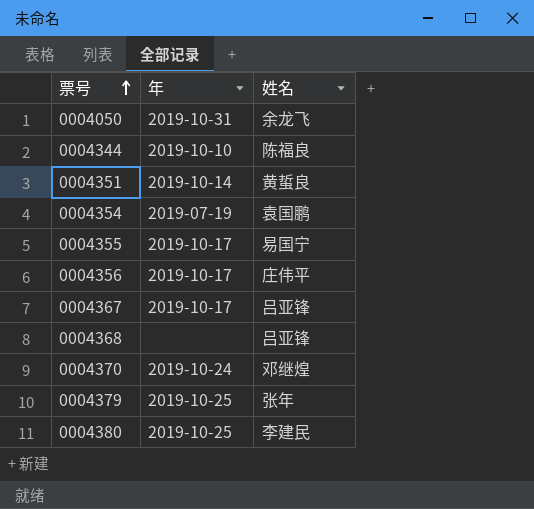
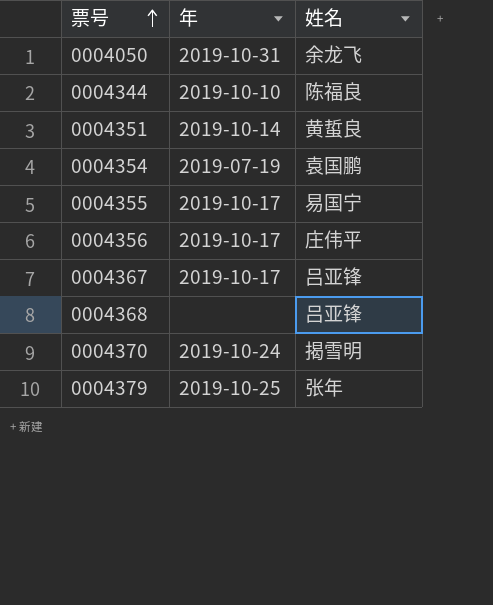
row 0004380: 2019-10-25 | 李建民 -> none
0004370 | 姓名: 邓继煌 -> 揭雪明

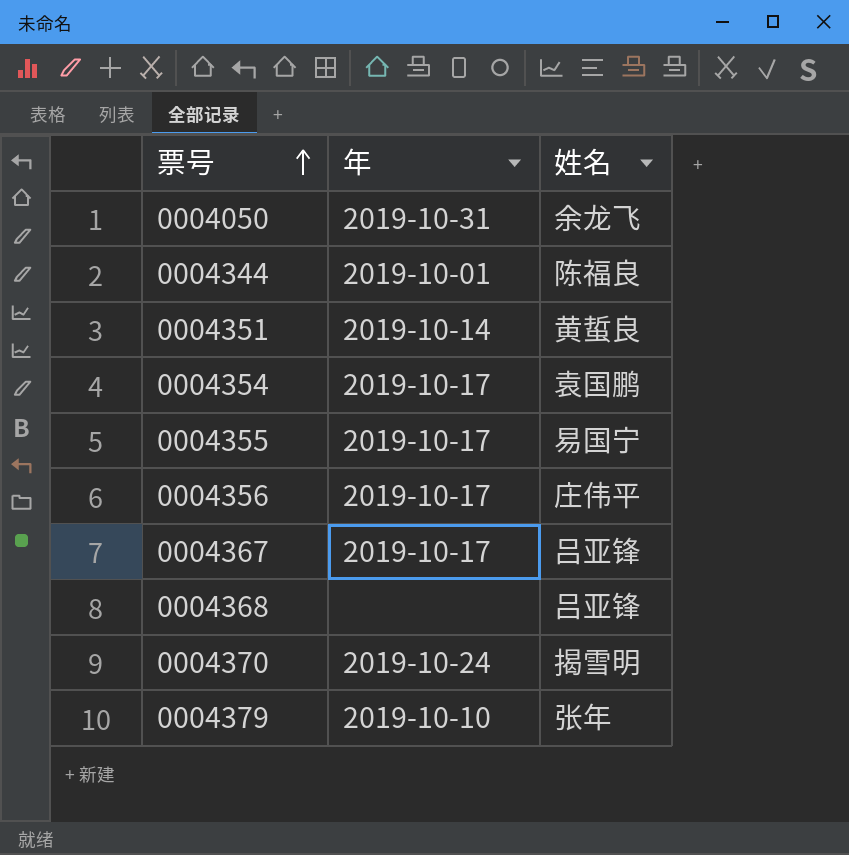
0004344 | 年: 2019-10-10 -> 2019-10-01
0004354 | 年: 2019-07-19 -> 2019-10-17
0004379 | 年: 2019-10-25 -> 2019-10-10

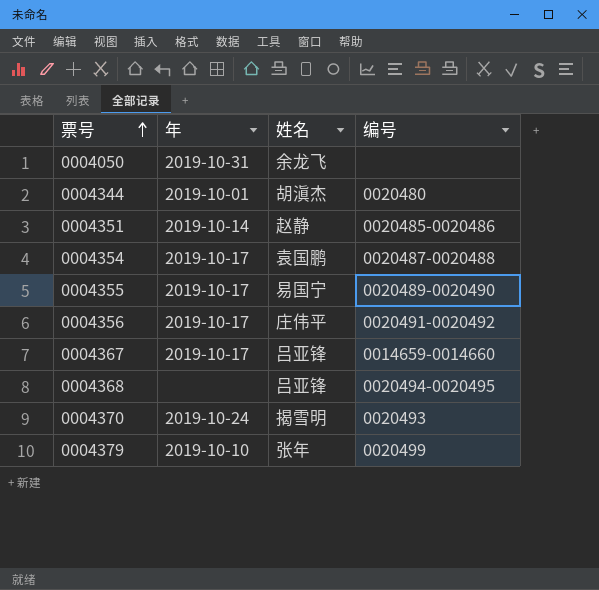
column 编号 | position: none -> 4
0004344 | 姓名: 陈福良 -> 胡滇杰
0004351 | 姓名: 黄蜇良 -> 赵静

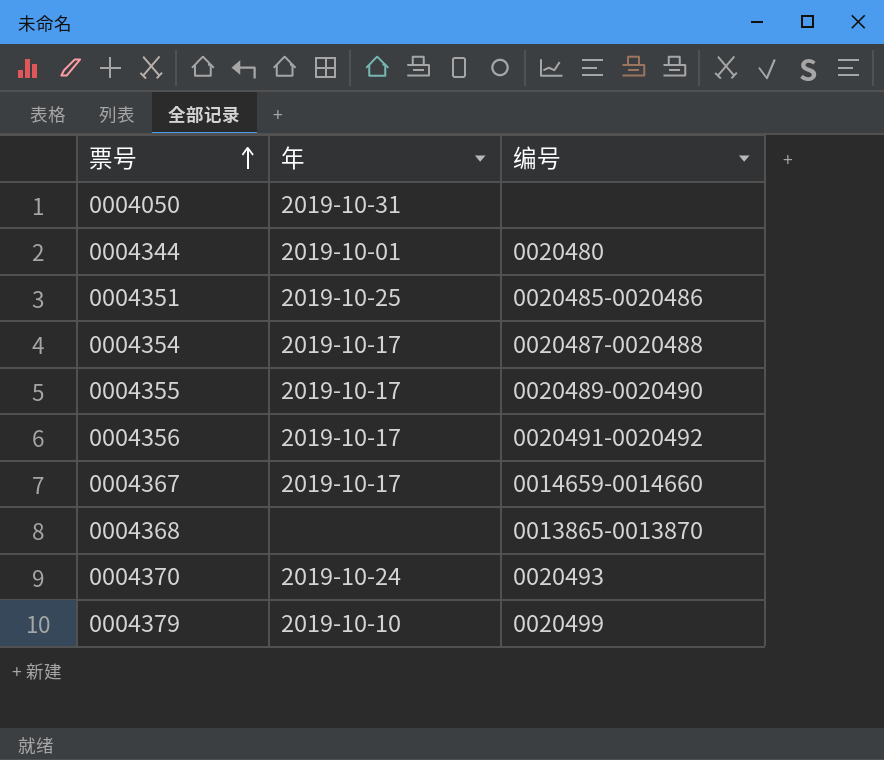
column 姓名 | position: 3 -> none
0004351 | 年: 2019-10-14 -> 2019-10-25
0004368 | 编号: 0020494-0020495 -> 0013865-0013870

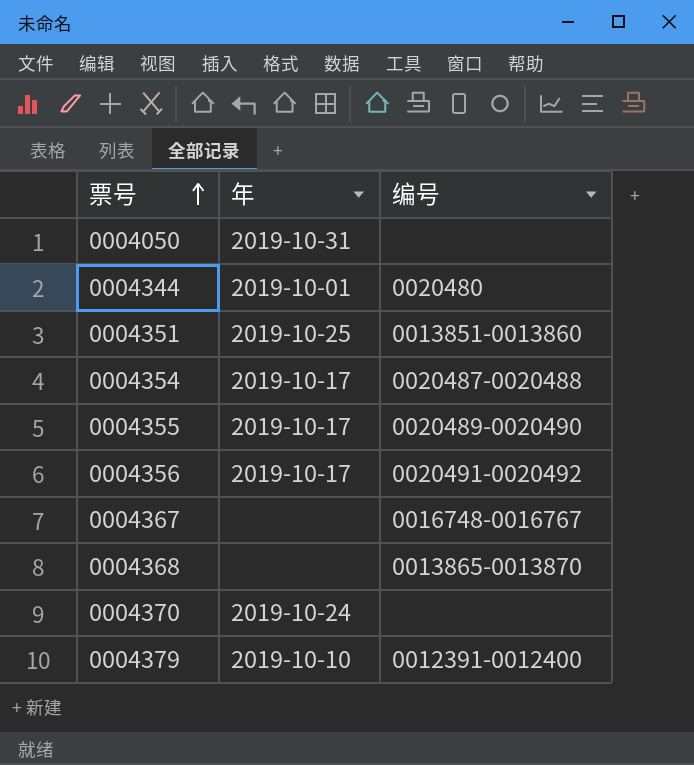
0004351 | 编号: 0020485-0020486 -> 0013851-0013860
0004367 | 年: 2019-10-17 -> none
0004367 | 编号: 0014659-0014660 -> 0016748-0016767
0004370 | 编号: 0020493 -> none
0004379 | 编号: 0020499 -> 0012391-0012400

